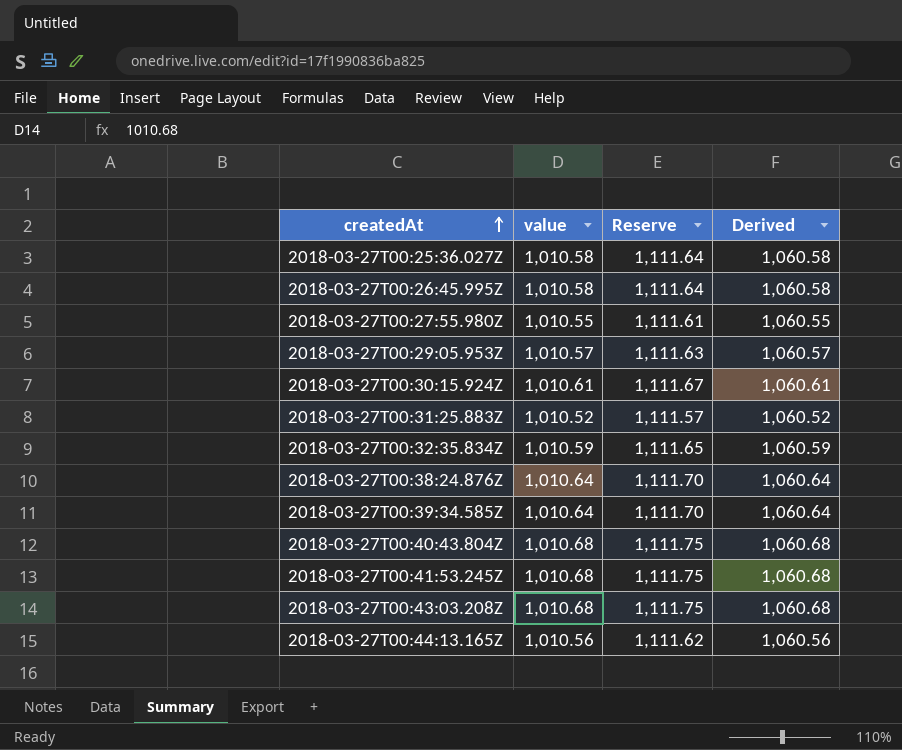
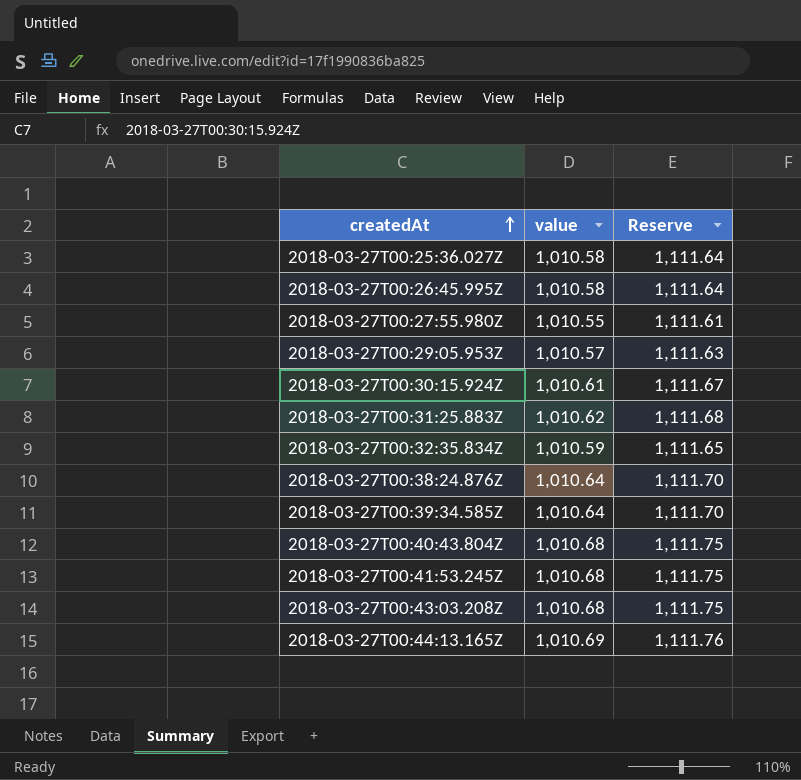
column Derived | formula: [value] + 50 -> none
2018-03-27T00:31:25.883Z | value: 1,010.52 -> 1,010.62
2018-03-27T00:31:25.883Z | Reserve: 1,111.57 -> 1,111.68
2018-03-27T00:44:13.165Z | value: 1,010.56 -> 1,010.69
2018-03-27T00:44:13.165Z | Reserve: 1,111.62 -> 1,111.76

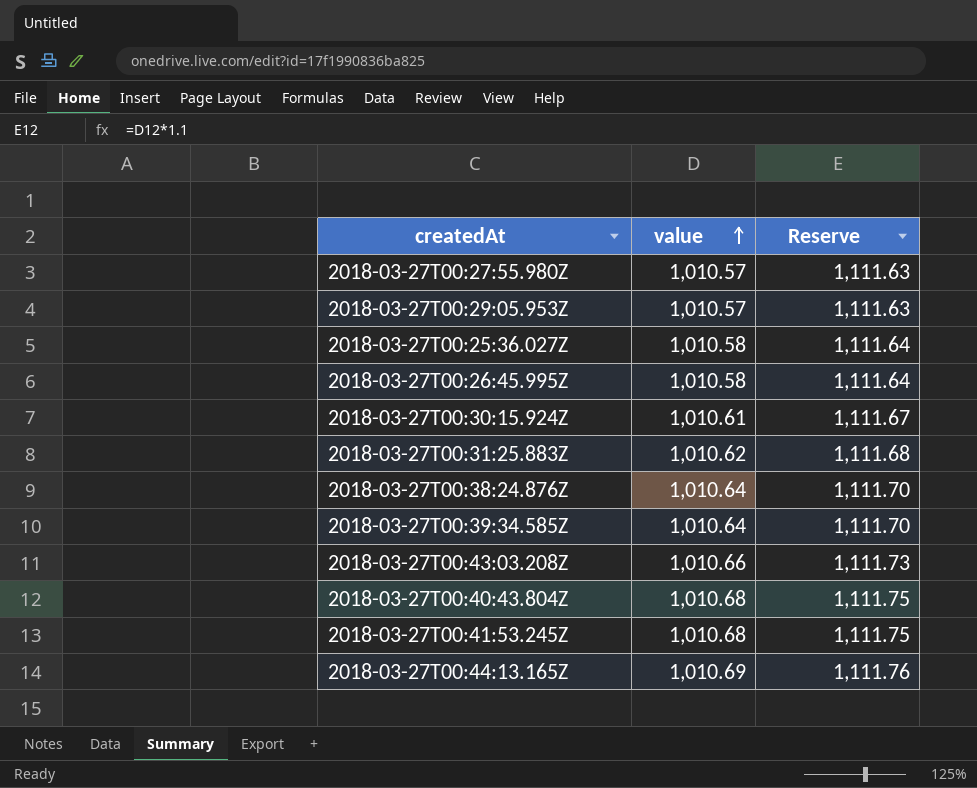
row order: createdAt ascending -> value ascending
row 2018-03-27T00:32:35.834Z: 1,010.59 | 1,111.65 -> none
2018-03-27T00:27:55.980Z | value: 1,010.55 -> 1,010.57
2018-03-27T00:27:55.980Z | Reserve: 1,111.61 -> 1,111.63
2018-03-27T00:43:03.208Z | value: 1,010.68 -> 1,010.66
2018-03-27T00:43:03.208Z | Reserve: 1,111.75 -> 1,111.73

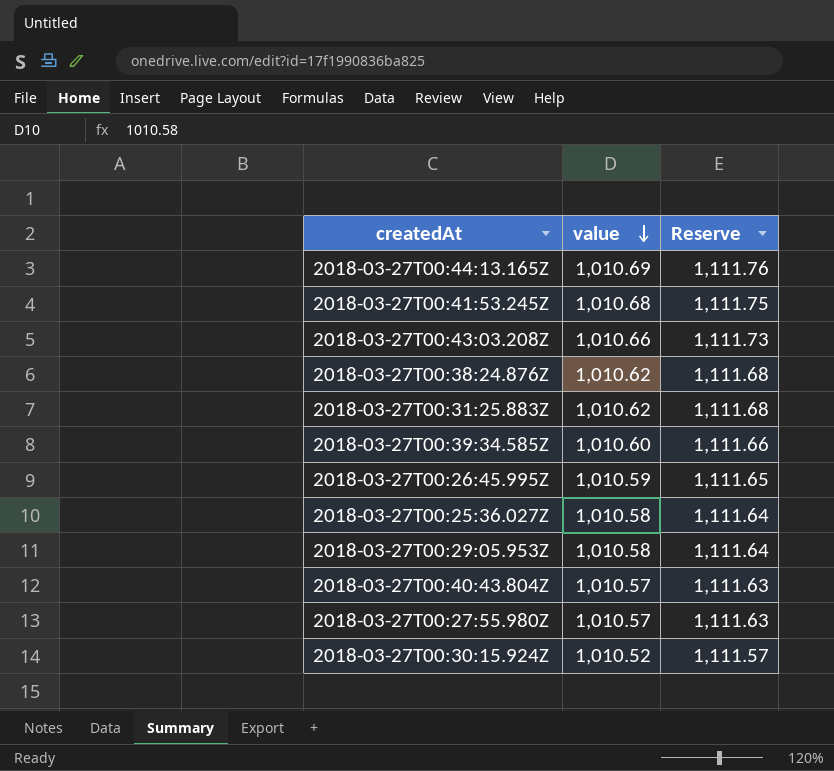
row order: value ascending -> value descending
2018-03-27T00:38:24.876Z | value: 1,010.64 -> 1,010.62
2018-03-27T00:38:24.876Z | Reserve: 1,111.70 -> 1,111.68
2018-03-27T00:39:34.585Z | value: 1,010.64 -> 1,010.60
2018-03-27T00:39:34.585Z | Reserve: 1,111.70 -> 1,111.66
2018-03-27T00:26:45.995Z | value: 1,010.58 -> 1,010.59
2018-03-27T00:26:45.995Z | Reserve: 1,111.64 -> 1,111.65
2018-03-27T00:29:05.953Z | value: 1,010.57 -> 1,010.58
2018-03-27T00:29:05.953Z | Reserve: 1,111.63 -> 1,111.64
2018-03-27T00:40:43.804Z | value: 1,010.68 -> 1,010.57
2018-03-27T00:40:43.804Z | Reserve: 1,111.75 -> 1,111.63
2018-03-27T00:30:15.924Z | value: 1,010.61 -> 1,010.52
2018-03-27T00:30:15.924Z | Reserve: 1,111.67 -> 1,111.57

